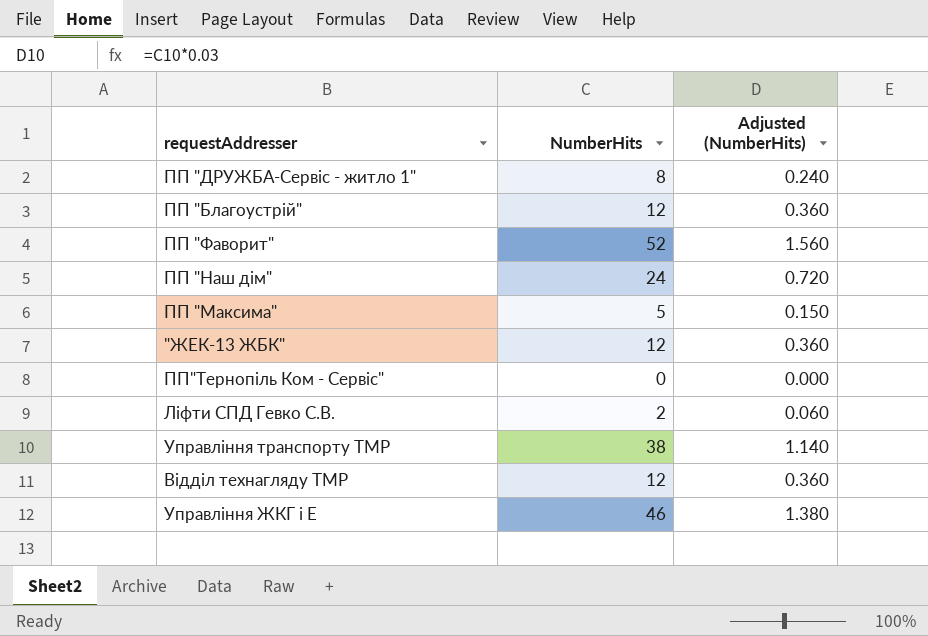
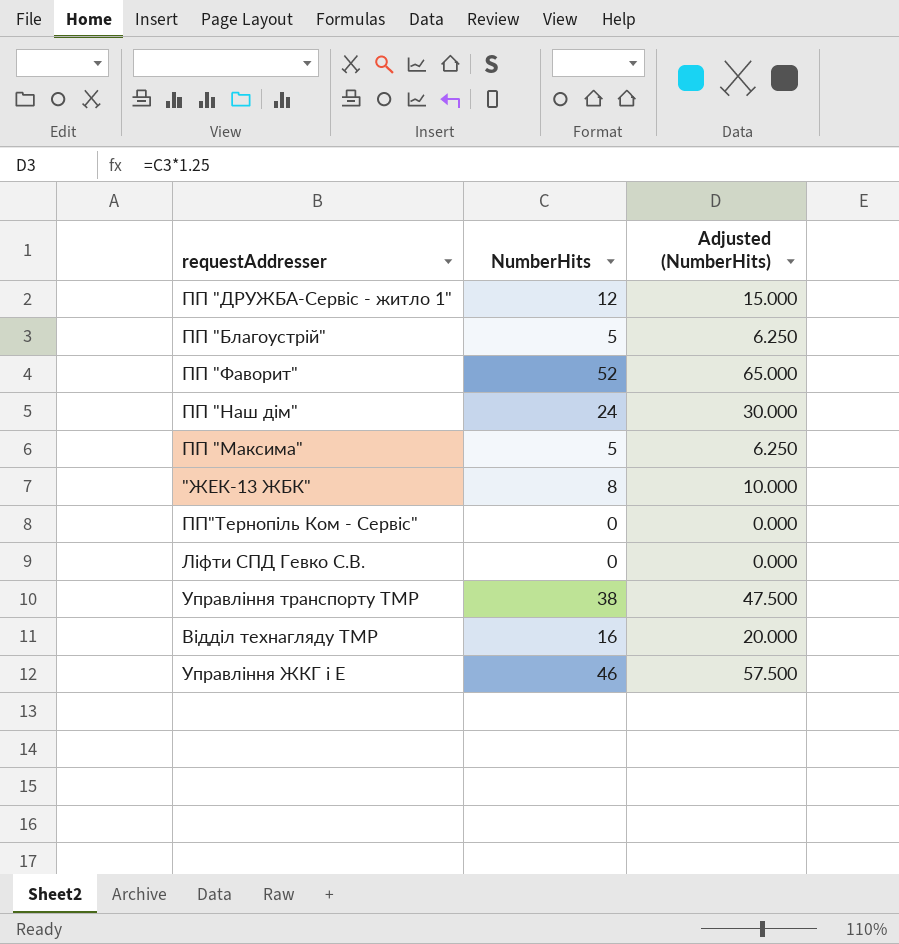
column Adjusted (NumberHits) | formula: [NumberHits] * 0.03 -> [NumberHits] * 1.25
ПП "ДРУЖБА-Сервіс - житло 1" | NumberHits: 8 -> 12
ПП "Благоустрій" | NumberHits: 12 -> 5
"ЖЕК-13 ЖБК" | NumberHits: 12 -> 8
Ліфти СПД Гевко С.В. | NumberHits: 2 -> 0
Відділ технагляду ТМР | NumberHits: 12 -> 16

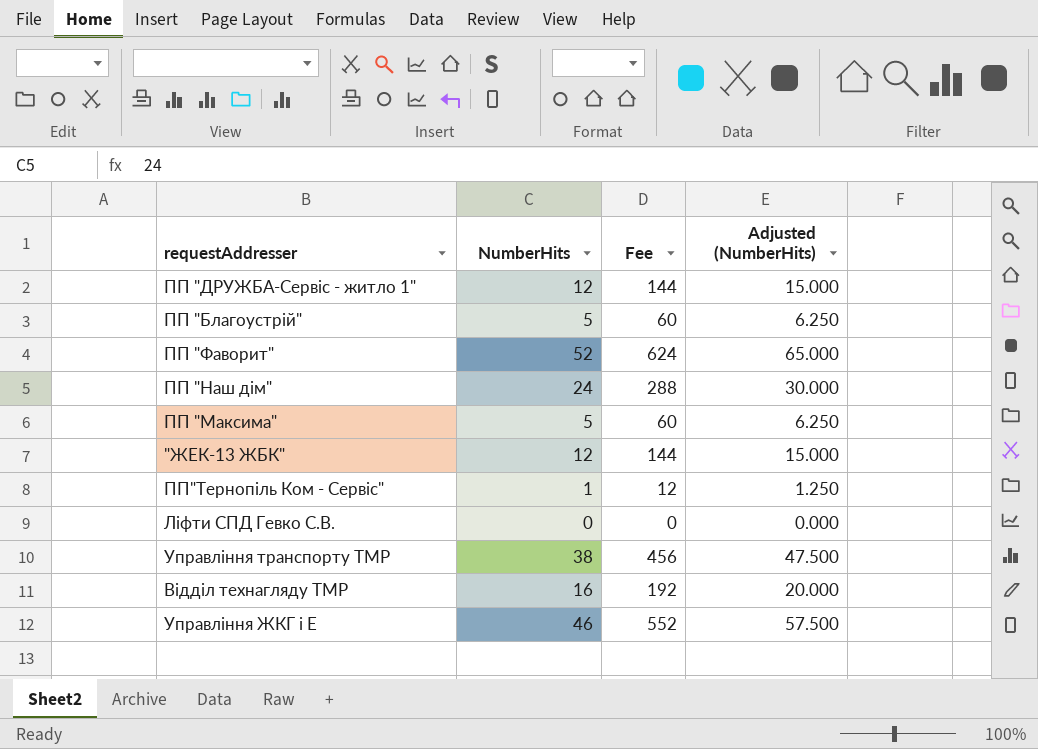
column Fee | formula: none -> [NumberHits] * 12
"ЖЕК-13 ЖБК" | NumberHits: 8 -> 12
"ЖЕК-13 ЖБК" | Adjusted (NumberHits): 10.000 -> 15.000
ПП"Тернопіль Ком - Сервіс" | NumberHits: 0 -> 1
ПП"Тернопіль Ком - Сервіс" | Adjusted (NumberHits): 0.000 -> 1.250

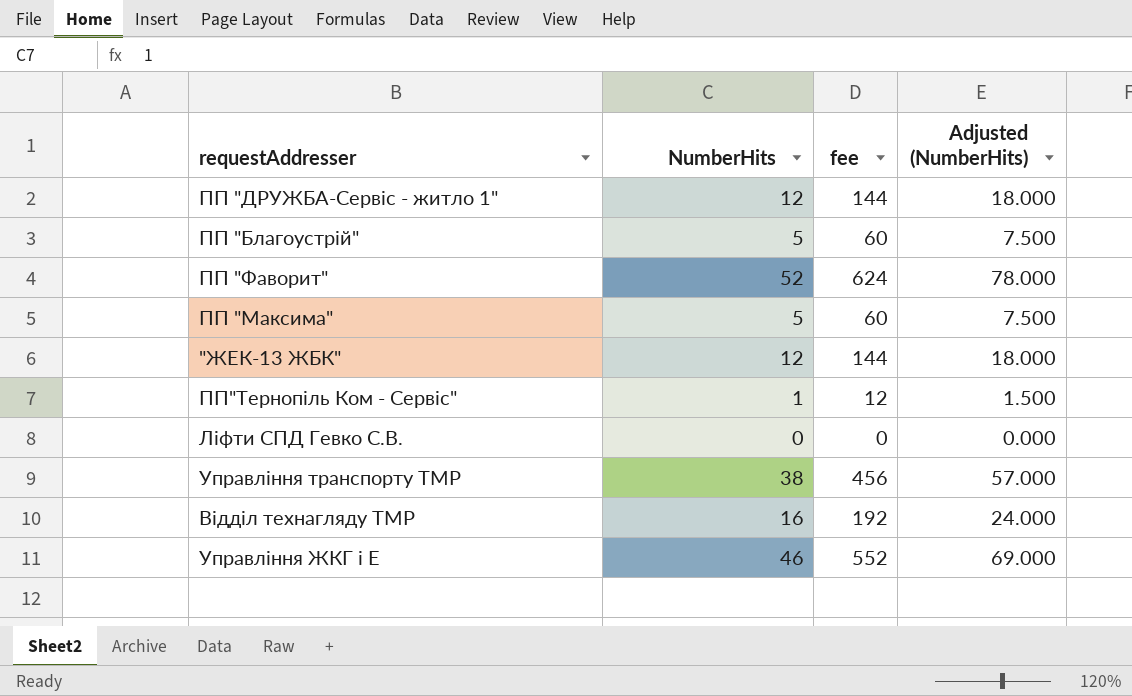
column name: Fee -> fee
column Adjusted (NumberHits) | formula: [NumberHits] * 1.25 -> [NumberHits] * 1.5
row ПП "Наш дім": 24 | 288 | 30.000 -> none

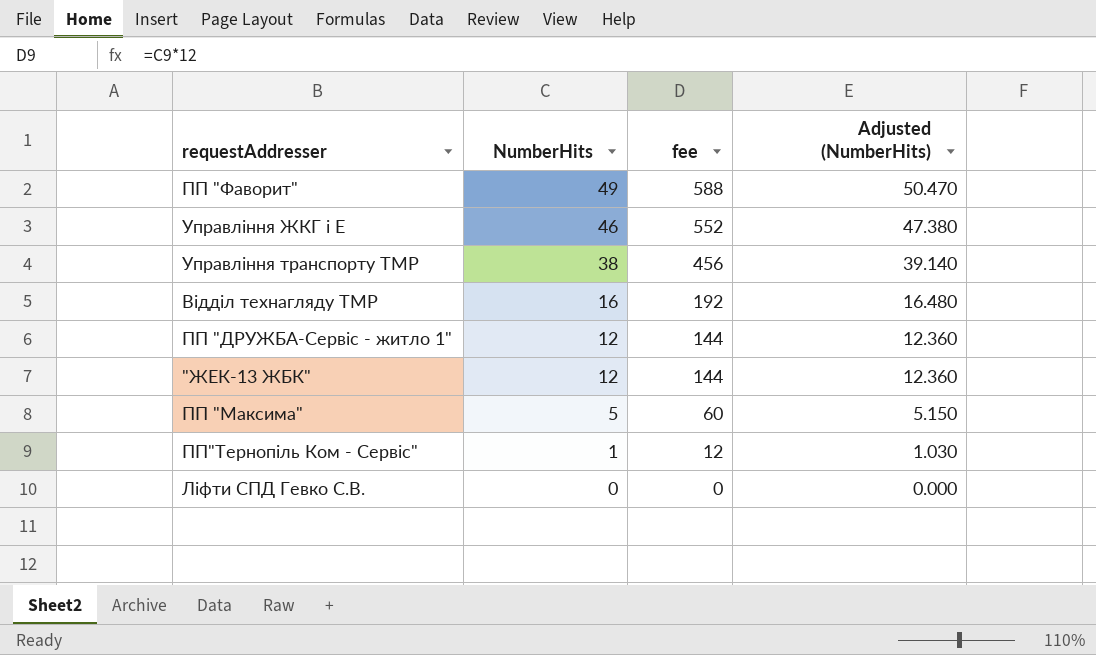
row order: none -> NumberHits descending
column Adjusted (NumberHits) | formula: [NumberHits] * 1.5 -> [NumberHits] * 1.03
row ПП "Благоустрій": 5 | 60 | 7.500 -> none
ПП "Фаворит" | NumberHits: 52 -> 49
ПП "Фаворит" | fee: 624 -> 588

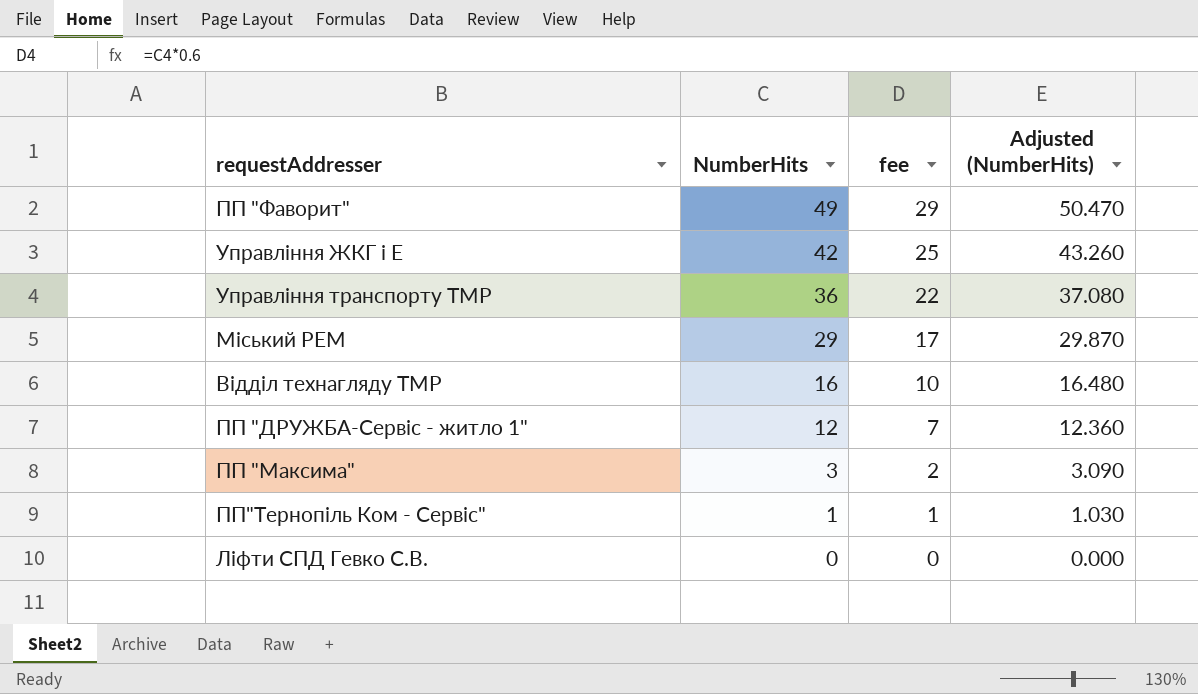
column fee | formula: [NumberHits] * 12 -> [NumberHits] * 0.6
row "ЖЕК-13 ЖБК": 12 | 144 | 12.360 -> none
Управління ЖКГ і Е | NumberHits: 46 -> 42
Управління ЖКГ і Е | Adjusted (NumberHits): 47.380 -> 43.260
Управління транспорту ТМР | NumberHits: 38 -> 36
Управління транспорту ТМР | Adjusted (NumberHits): 39.140 -> 37.080
row Міський РЕМ: none -> 29 | 17 | 29.870
ПП "Максима" | NumberHits: 5 -> 3
ПП "Максима" | Adjusted (NumberHits): 5.150 -> 3.090

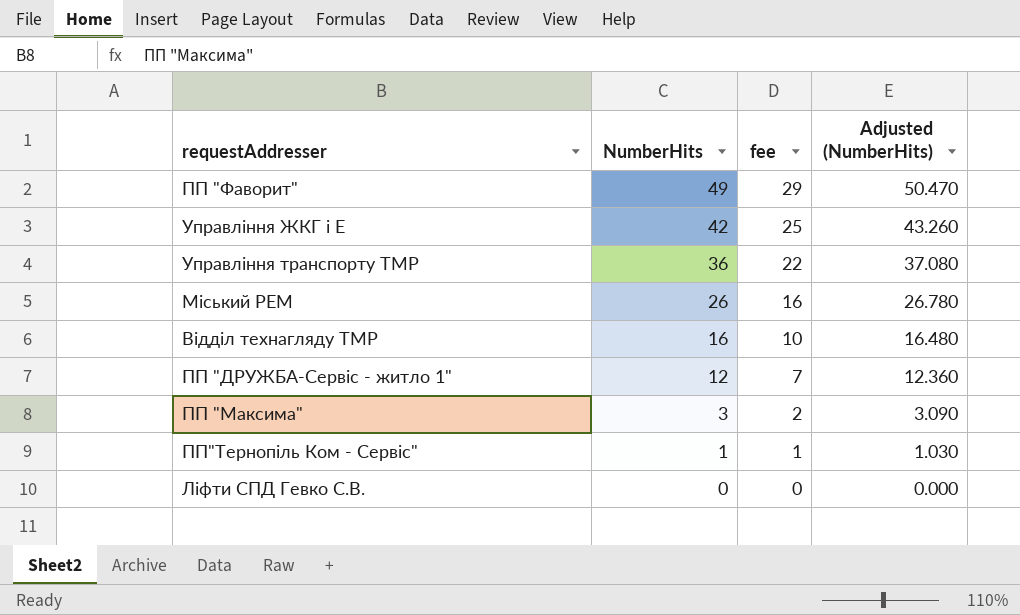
Міський РЕМ | NumberHits: 29 -> 26
Міський РЕМ | fee: 17 -> 16
Міський РЕМ | Adjusted (NumberHits): 29.870 -> 26.780

